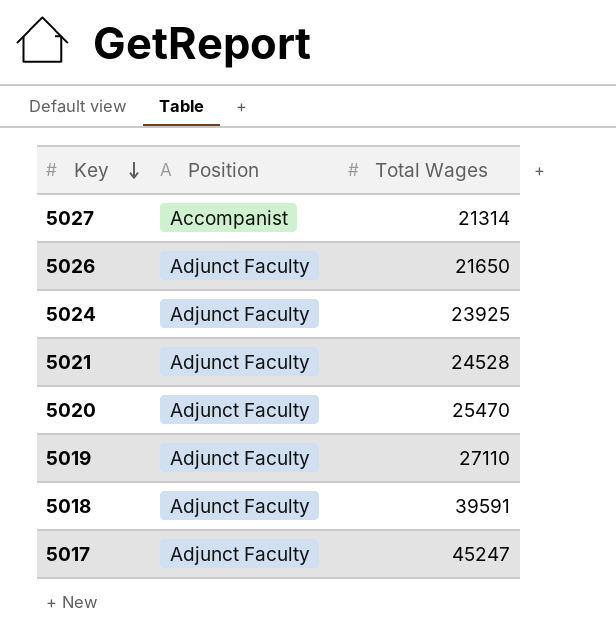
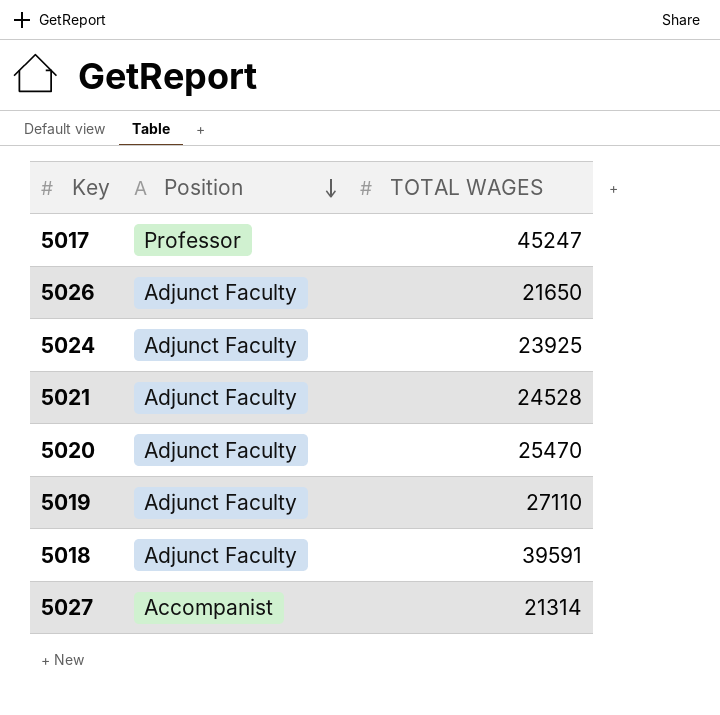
row order: Key descending -> Position descending
column name: Total Wages -> TOTAL WAGES
5017 | Position: Adjunct Faculty -> Professor

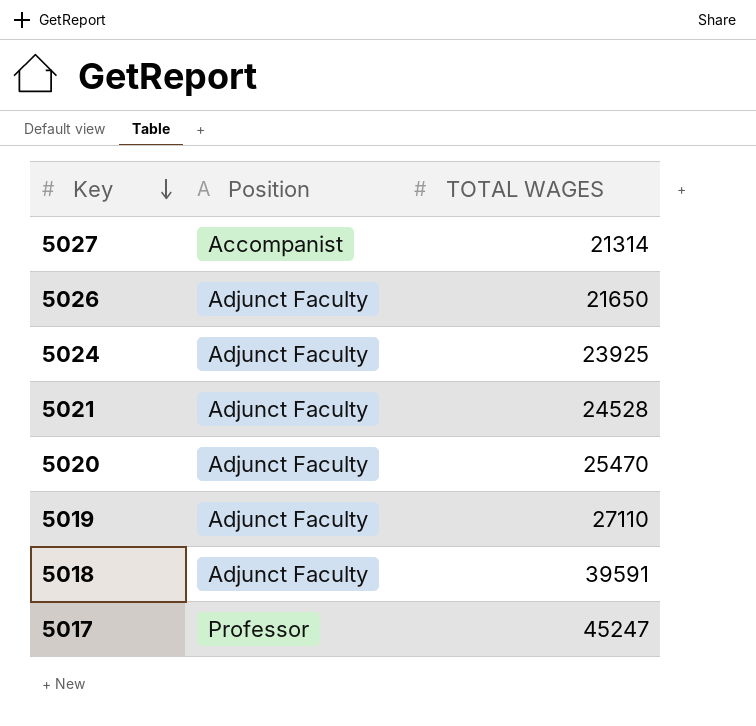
row order: Position descending -> Key descending

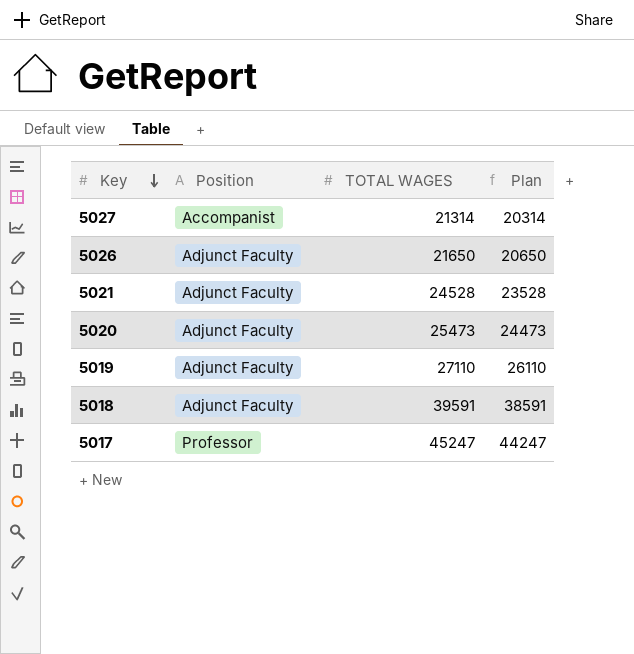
column Plan | formula: none -> [TOTAL WAGES] - 1000
row 5024: Adjunct Faculty | 23925 -> none
5020 | TOTAL WAGES: 25470 -> 25473

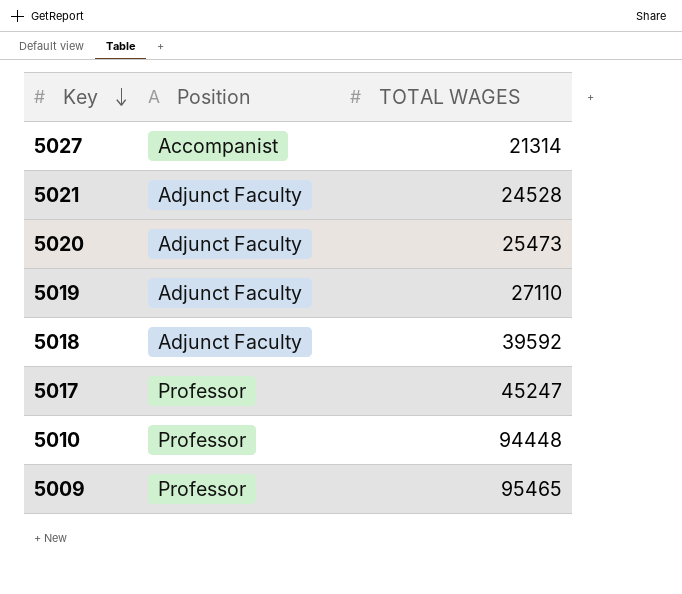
column Plan | formula: [TOTAL WAGES] - 1000 -> none
row 5026: Adjunct Faculty | 21650 | 20650 -> none
5018 | TOTAL WAGES: 39591 -> 39592
row 5010: none -> Professor | 94448
row 5009: none -> Professor | 95465

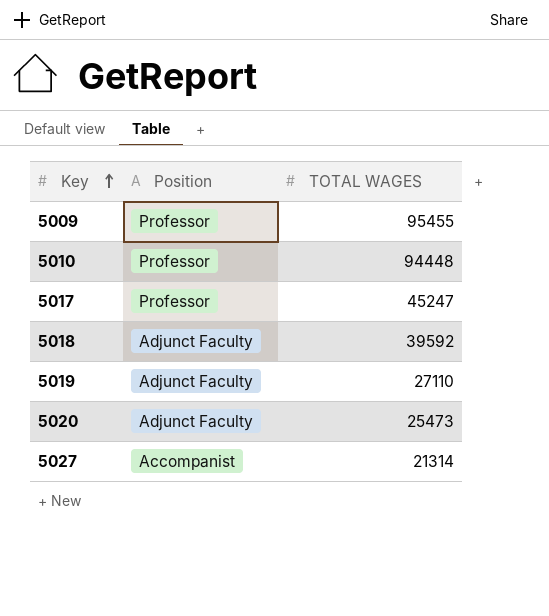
row order: Key descending -> Key ascending
row 5021: Adjunct Faculty | 24528 -> none
5009 | TOTAL WAGES: 95465 -> 95455

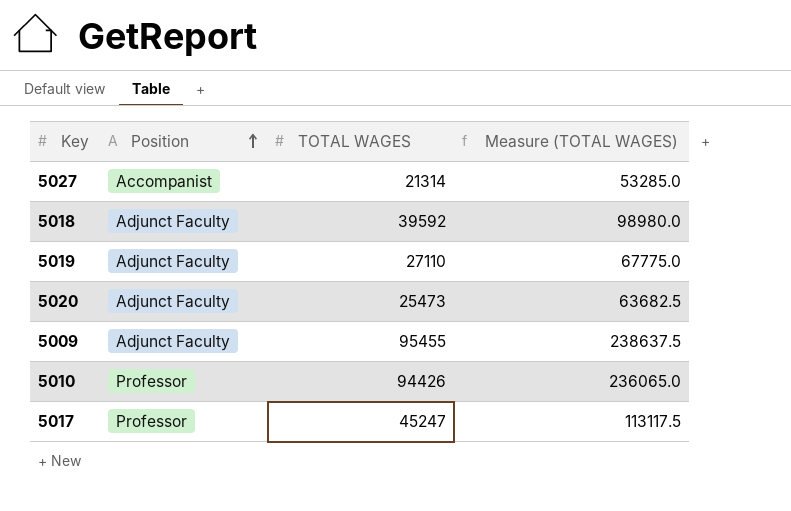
row order: Key ascending -> Position ascending
column Measure (TOTAL WAGES) | formula: none -> [TOTAL WAGES] * 2.5
5009 | Position: Professor -> Adjunct Faculty
5010 | TOTAL WAGES: 94448 -> 94426

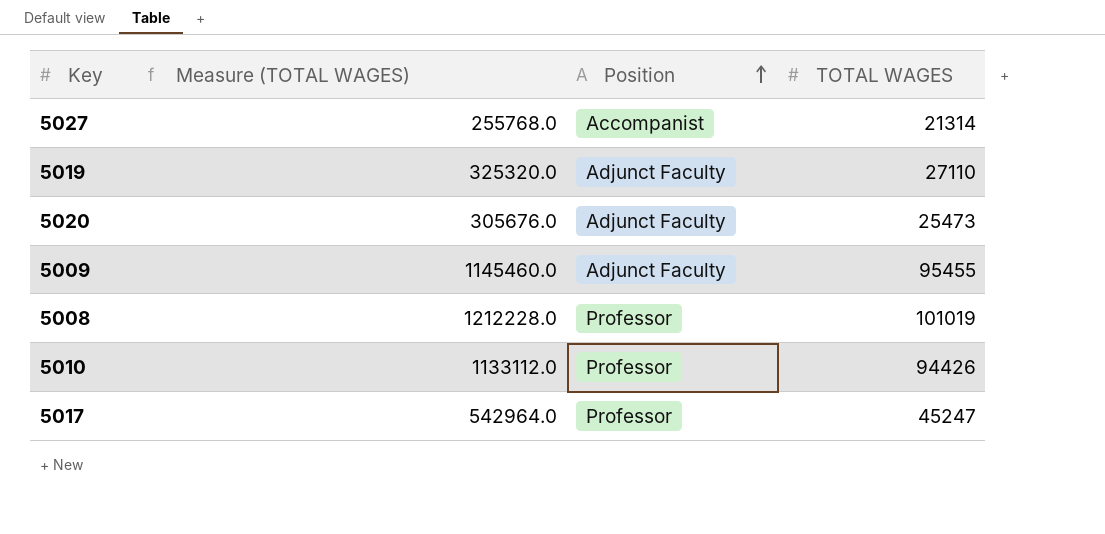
column Measure (TOTAL WAGES) | formula: [TOTAL WAGES] * 2.5 -> [TOTAL WAGES] * 12
column Measure (TOTAL WAGES) | position: 4 -> 2
row 5018: Adjunct Faculty | 39592 | 98980.0 -> none
row 5008: none -> 1212228.0 | Professor | 101019

